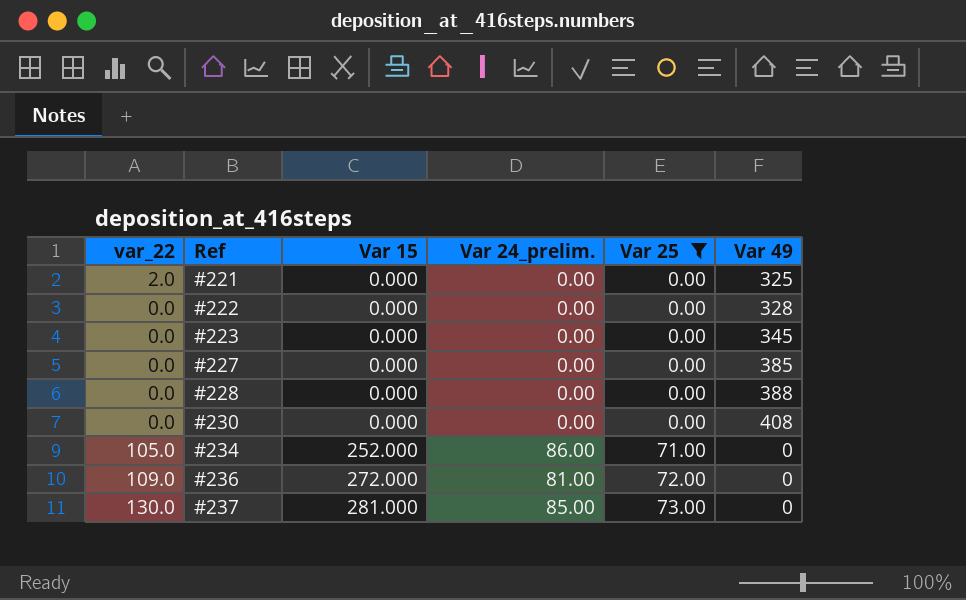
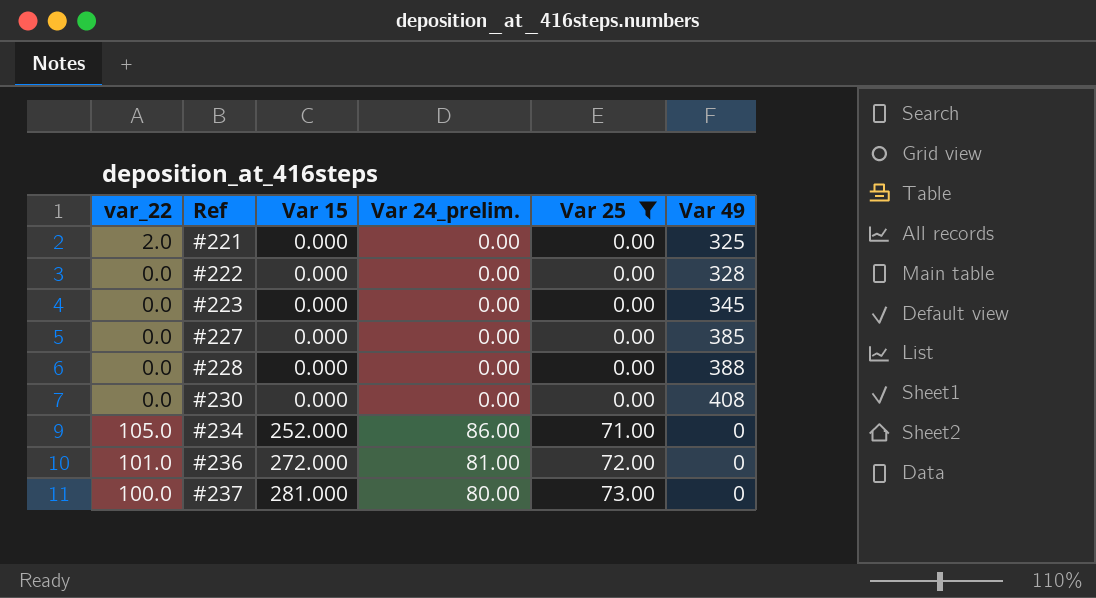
#236 | var_22: 109.0 -> 101.0
#237 | var_22: 130.0 -> 100.0
#237 | Var 24_prelim.: 85.00 -> 80.00

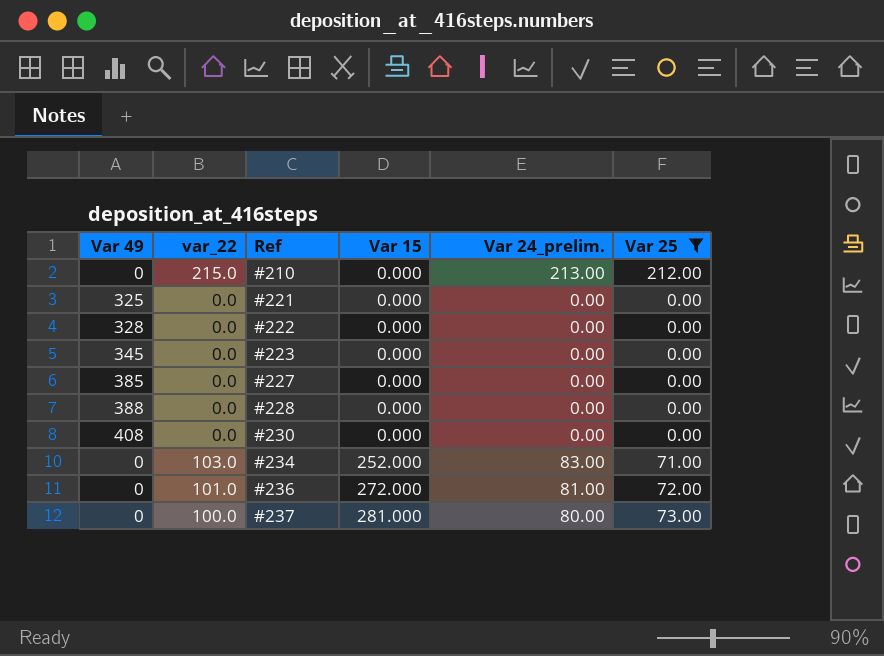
column Var 49 | position: 6 -> 1
row #210: none -> 0 | 215.0 | 0.000 | 213.00 | 212.00
#221 | var_22: 2.0 -> 0.0
#234 | var_22: 105.0 -> 103.0
#234 | Var 24_prelim.: 86.00 -> 83.00

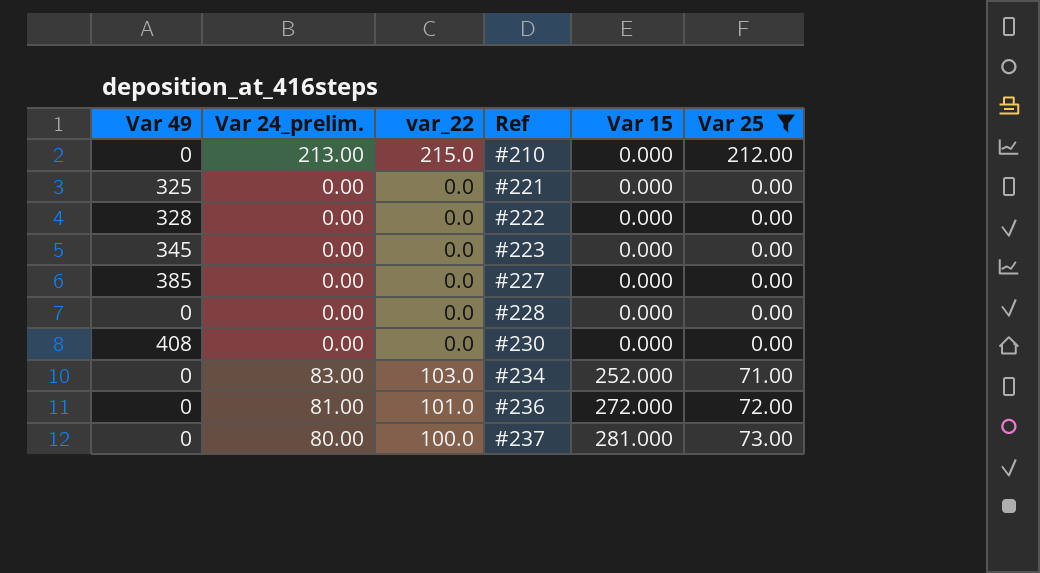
column Var 24_prelim. | position: 5 -> 2
#228 | Var 49: 388 -> 0

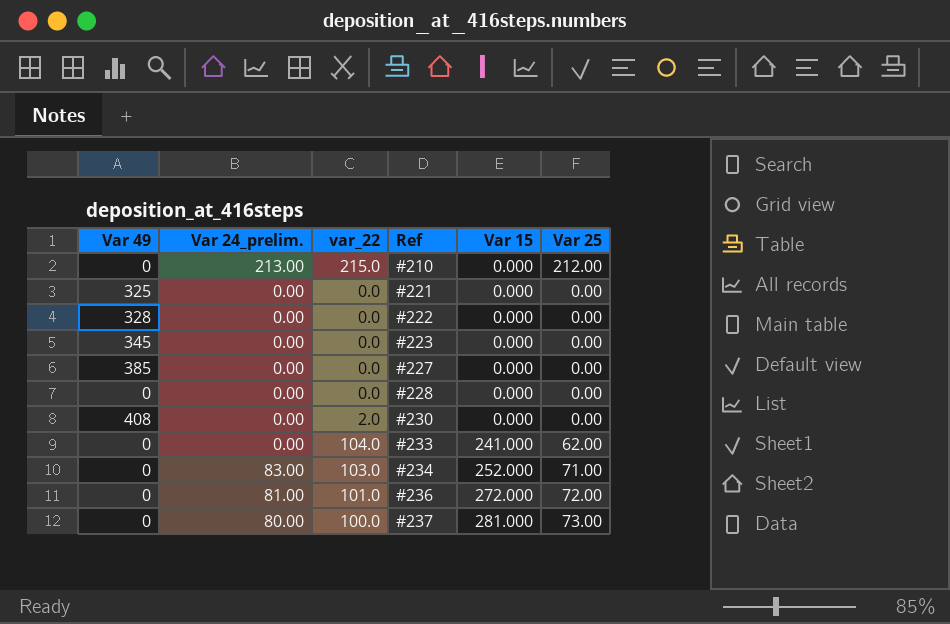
filter: Var 25 != 62.00 -> none
#230 | var_22: 0.0 -> 2.0

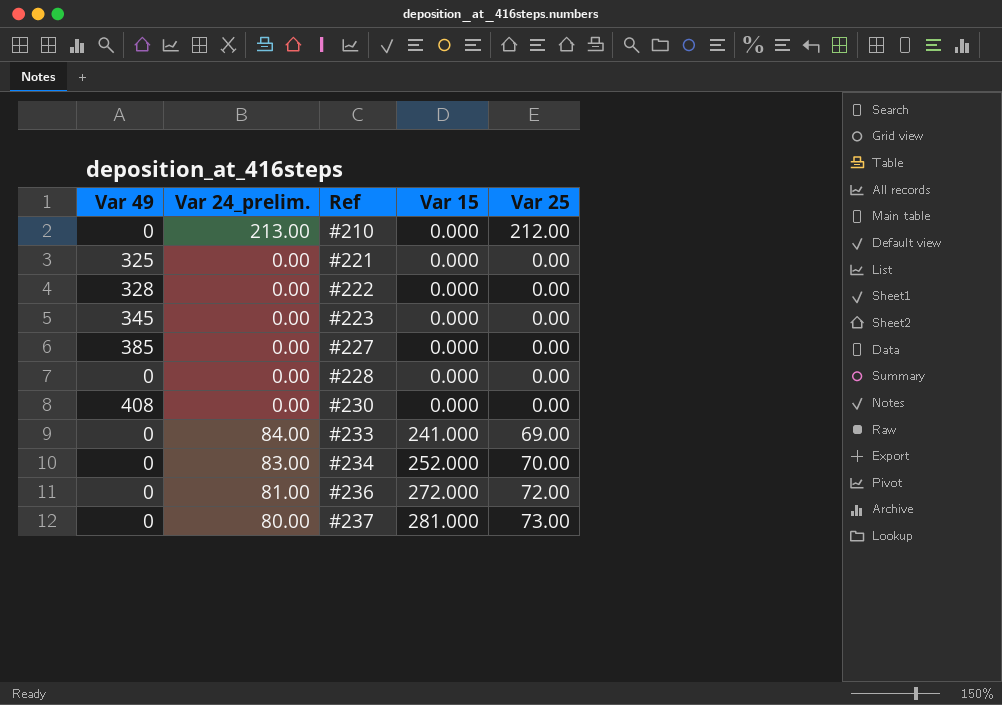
column var_22 | position: 3 -> none
#233 | Var 24_prelim.: 0.00 -> 84.00
#233 | Var 25: 62.00 -> 69.00
#234 | Var 25: 71.00 -> 70.00

